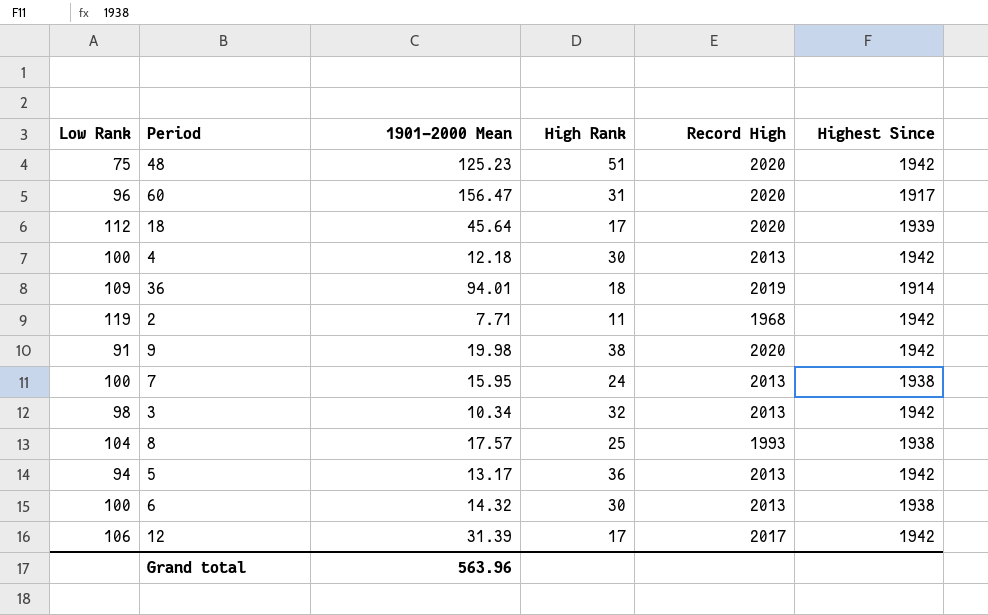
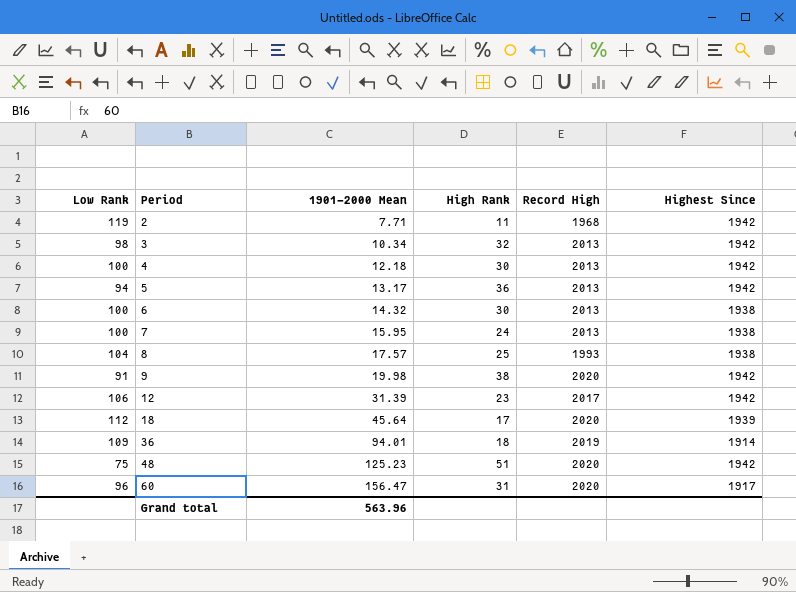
row order: none -> Period ascending
12 | High Rank: 17 -> 23

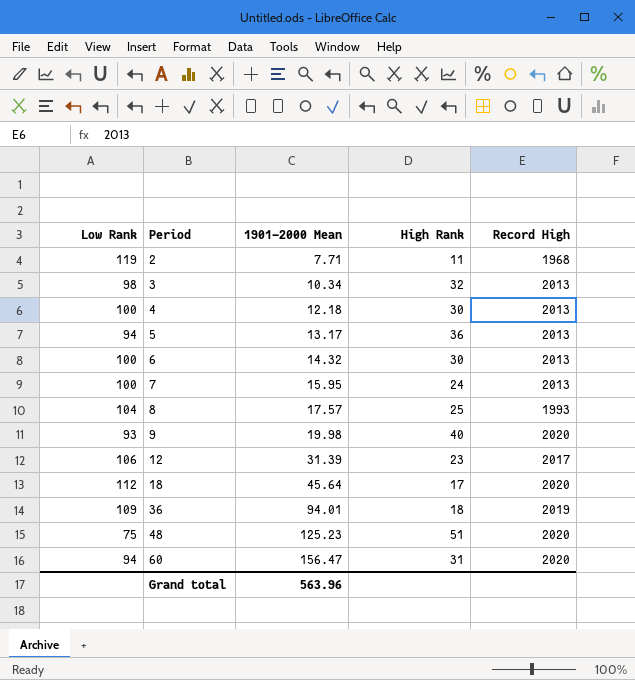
column Highest Since | position: 6 -> none
9 | Low Rank: 91 -> 93
9 | High Rank: 38 -> 40
60 | Low Rank: 96 -> 94

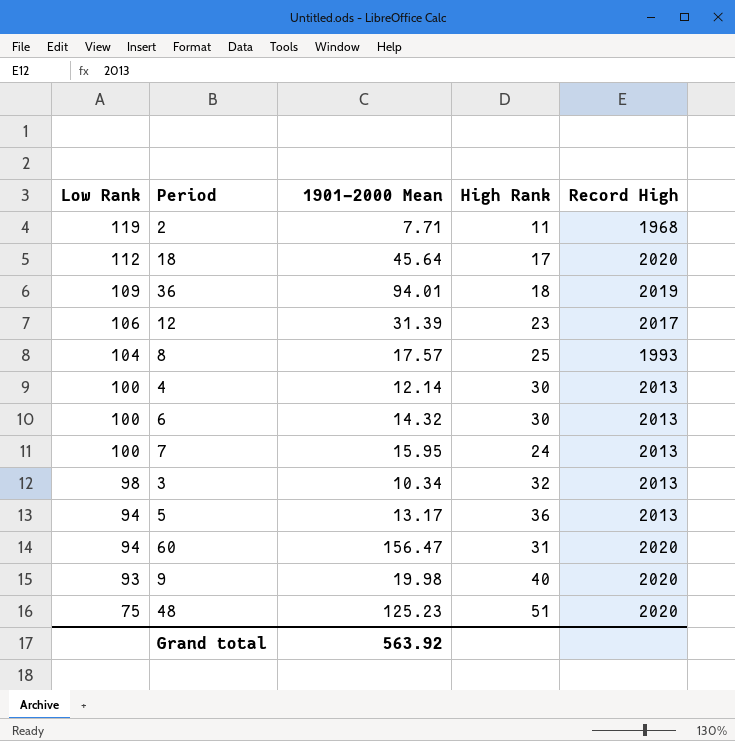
row order: Period ascending -> Low Rank descending
4 | 1901-2000 Mean: 12.18 -> 12.14
Grand total | 1901-2000 Mean: 563.96 -> 563.92

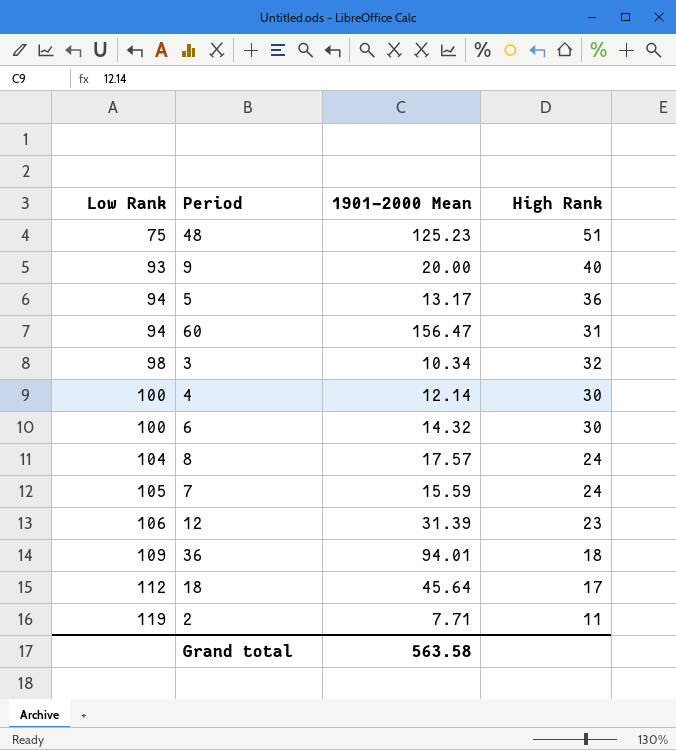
row order: Low Rank descending -> Low Rank ascending
column Record High | position: 5 -> none
9 | 1901-2000 Mean: 19.98 -> 20.00
8 | High Rank: 25 -> 24
7 | Low Rank: 100 -> 105
7 | 1901-2000 Mean: 15.95 -> 15.59
Grand total | 1901-2000 Mean: 563.92 -> 563.58

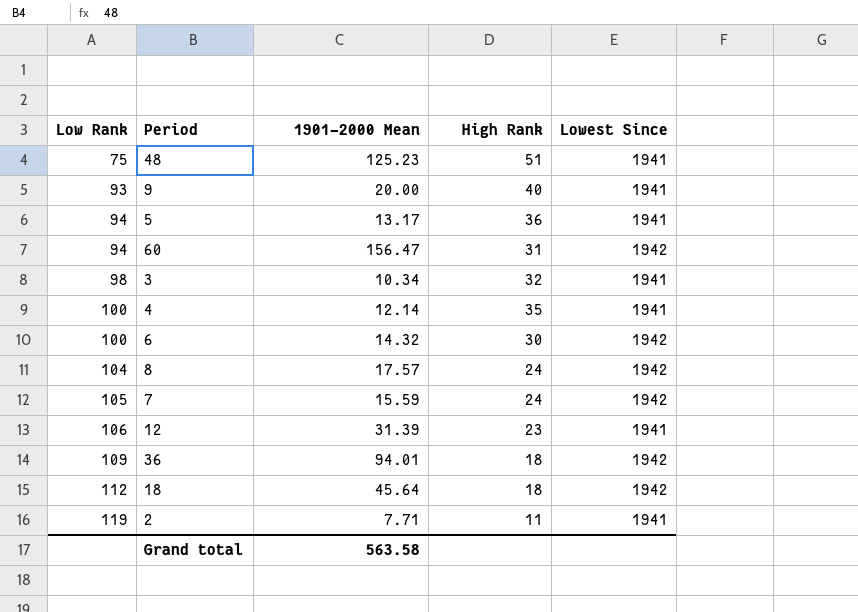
column Lowest Since | position: none -> 5
4 | High Rank: 30 -> 35
18 | High Rank: 17 -> 18

